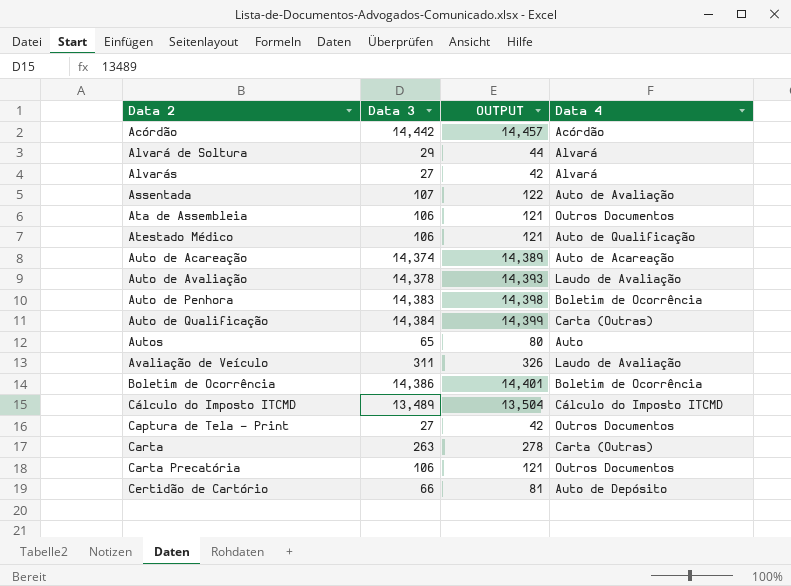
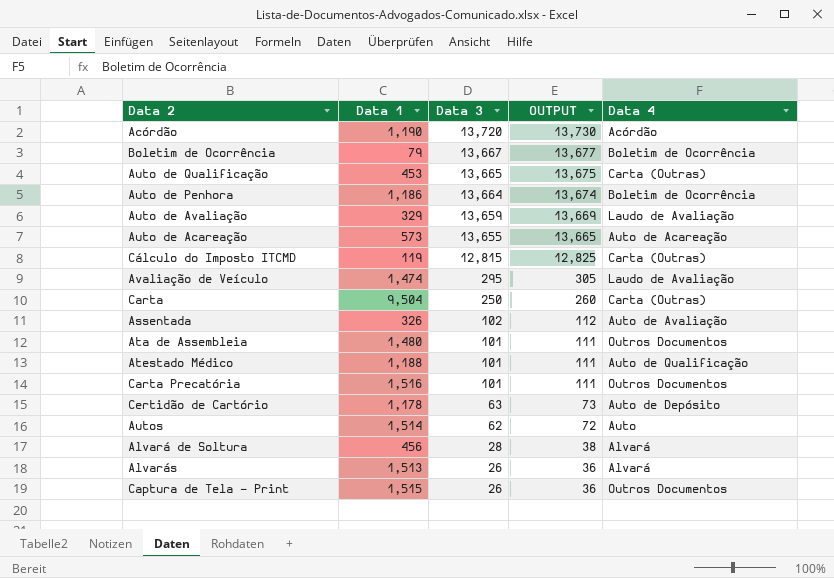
row order: Data 2 ascending -> Data 3 descending
column Data 1 | position: none -> 2
column OUTPUT | formula: [Data 3] + 15 -> [Data 3] + 10
Acórdão | Data 3: 14,442 -> 13,720
Boletim de Ocorrência | Data 3: 14,386 -> 13,667
Auto de Qualificação | Data 3: 14,384 -> 13,665
Auto de Penhora | Data 3: 14,383 -> 13,664
Auto de Avaliação | Data 3: 14,378 -> 13,659
Auto de Acareação | Data 3: 14,374 -> 13,655
Cálculo do Imposto ITCMD | Data 3: 13,489 -> 12,815
Cálculo do Imposto ITCMD | Data 4: Cálculo do Imposto ITCMD -> Carta (Outras)
Avaliação de Veículo | Data 3: 311 -> 295
Carta | Data 3: 263 -> 250
Assentada | Data 3: 107 -> 102
Ata de Assembleia | Data 3: 106 -> 101
Atestado Médico | Data 3: 106 -> 101
Carta Precatória | Data 3: 106 -> 101
Certidão de Cartório | Data 3: 66 -> 63
Autos | Data 3: 65 -> 62
Alvará de Soltura | Data 3: 29 -> 28
Alvarás | Data 3: 27 -> 26
Captura de Tela - Print | Data 3: 27 -> 26

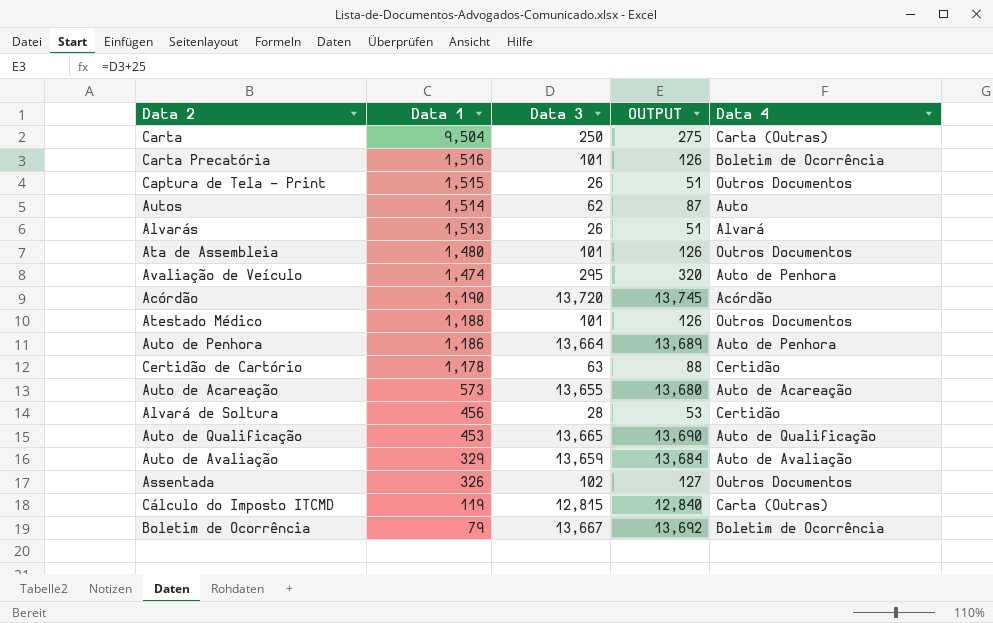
row order: Data 3 descending -> Data 1 descending
column OUTPUT | formula: [Data 3] + 10 -> [Data 3] + 25
Carta Precatória | Data 4: Outros Documentos -> Boletim de Ocorrência
Avaliação de Veículo | Data 4: Laudo de Avaliação -> Auto de Penhora
Atestado Médico | Data 4: Auto de Qualificação -> Outros Documentos
Auto de Penhora | Data 4: Boletim de Ocorrência -> Auto de Penhora
Certidão de Cartório | Data 4: Auto de Depósito -> Certidão
Alvará de Soltura | Data 4: Alvará -> Certidão
Auto de Qualificação | Data 4: Carta (Outras) -> Auto de Qualificação
Auto de Avaliação | Data 4: Laudo de Avaliação -> Auto de Avaliação
Assentada | Data 4: Auto de Avaliação -> Outros Documentos

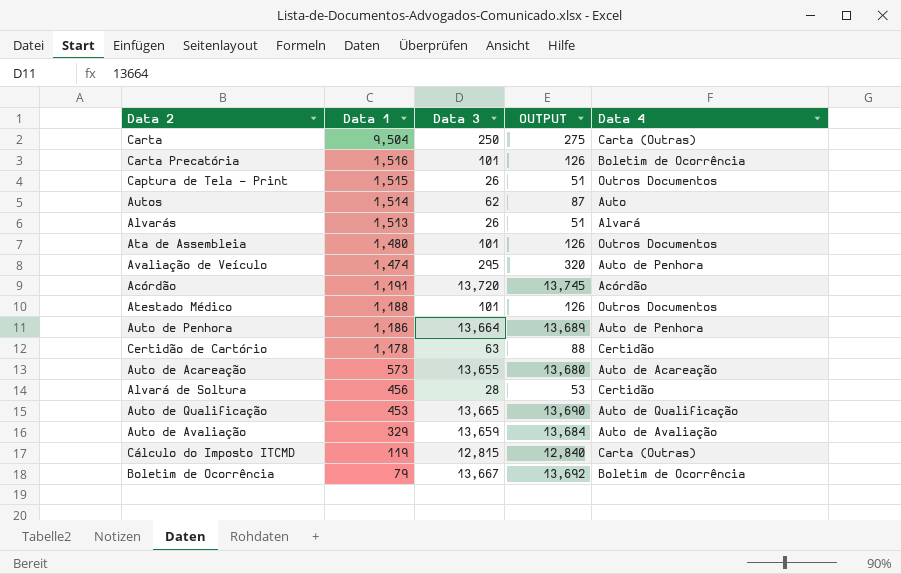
row Assentada: 326 | 102 | 127 | Outros Documentos -> none
Acórdão | Data 1: 1,190 -> 1,191

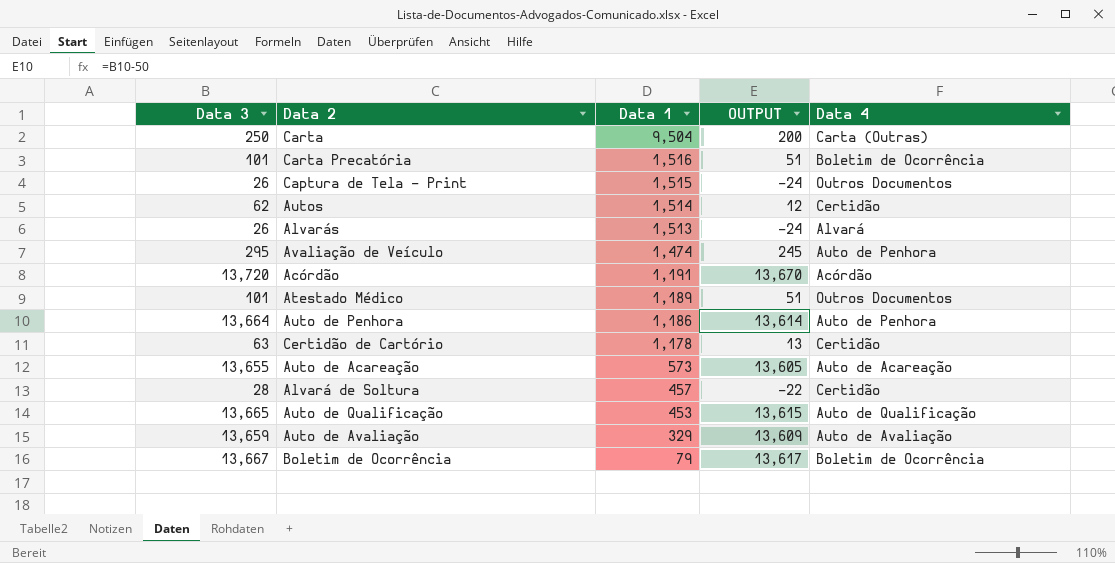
column Data 3 | position: 3 -> 1
column OUTPUT | formula: [Data 3] + 25 -> [Data 3] - 50
row Ata de Assembleia: 1,480 | 101 | 126 | Outros Documentos -> none
row Cálculo do Imposto ITCMD: 119 | 12,815 | 12,840 | Carta (Outras) -> none
Autos | Data 4: Auto -> Certidão
Atestado Médico | Data 1: 1,188 -> 1,189
Alvará de Soltura | Data 1: 456 -> 457

